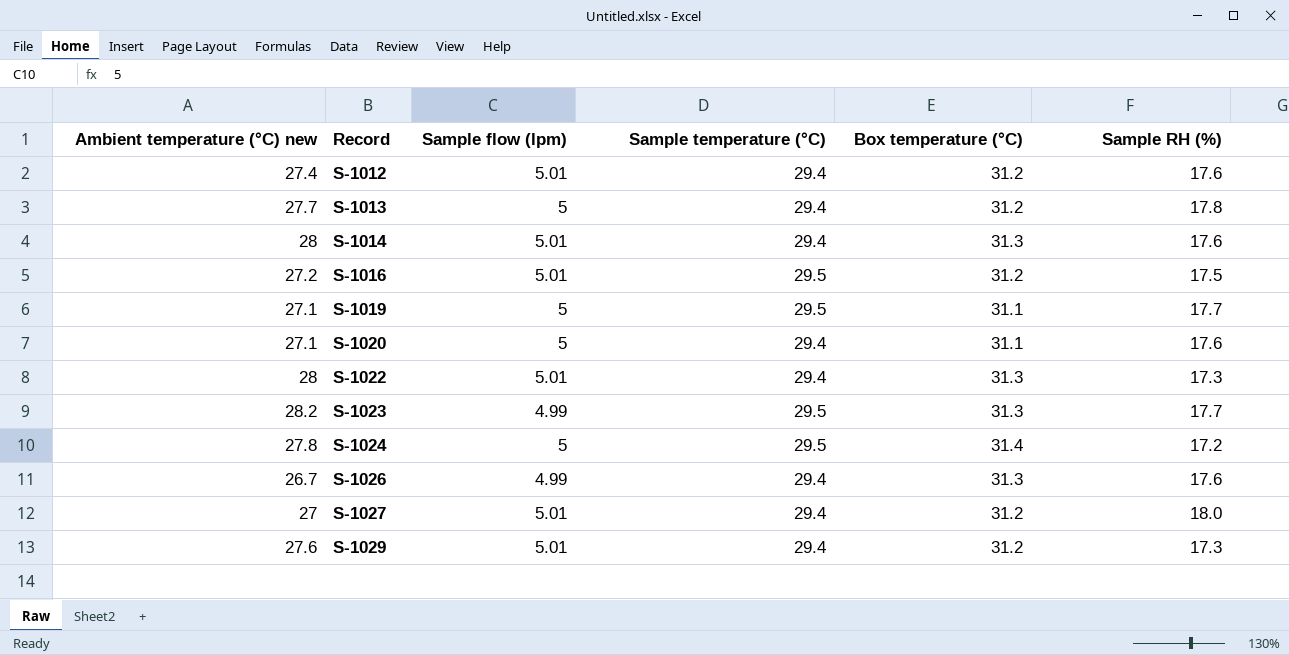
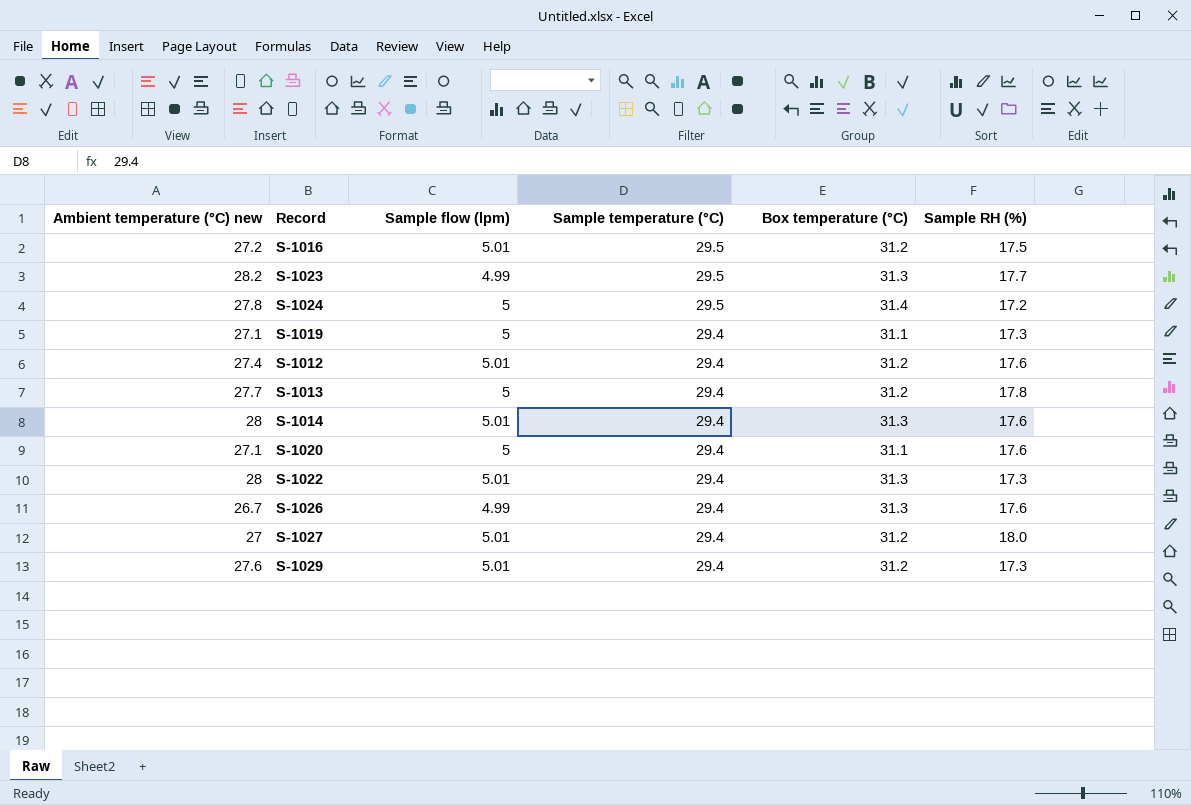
row order: Record ascending -> Sample temperature (°C) descending
S-1019 | Sample temperature (°C): 29.5 -> 29.4
S-1019 | Sample RH (%): 17.7 -> 17.3

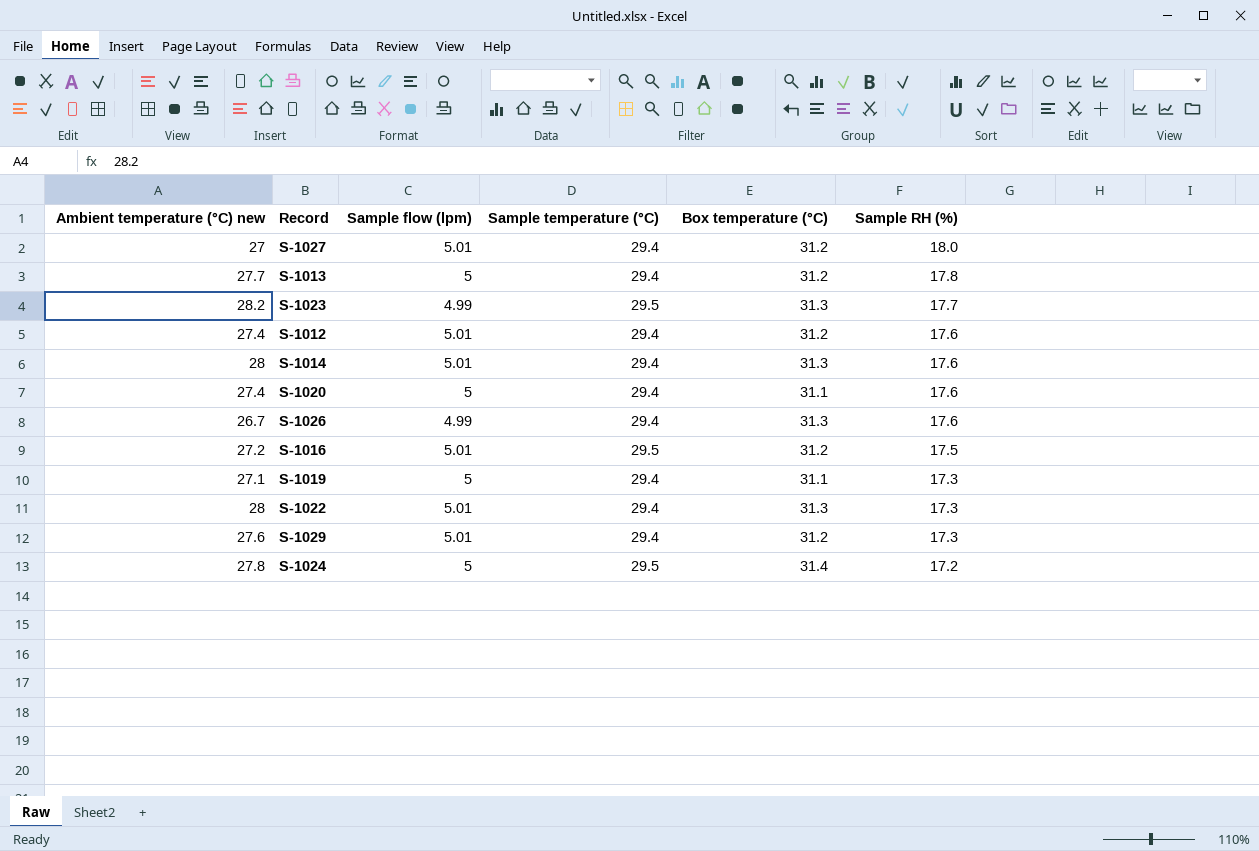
row order: Sample temperature (°C) descending -> Sample RH (%) descending
S-1020 | Ambient temperature (°C) new: 27.1 -> 27.4

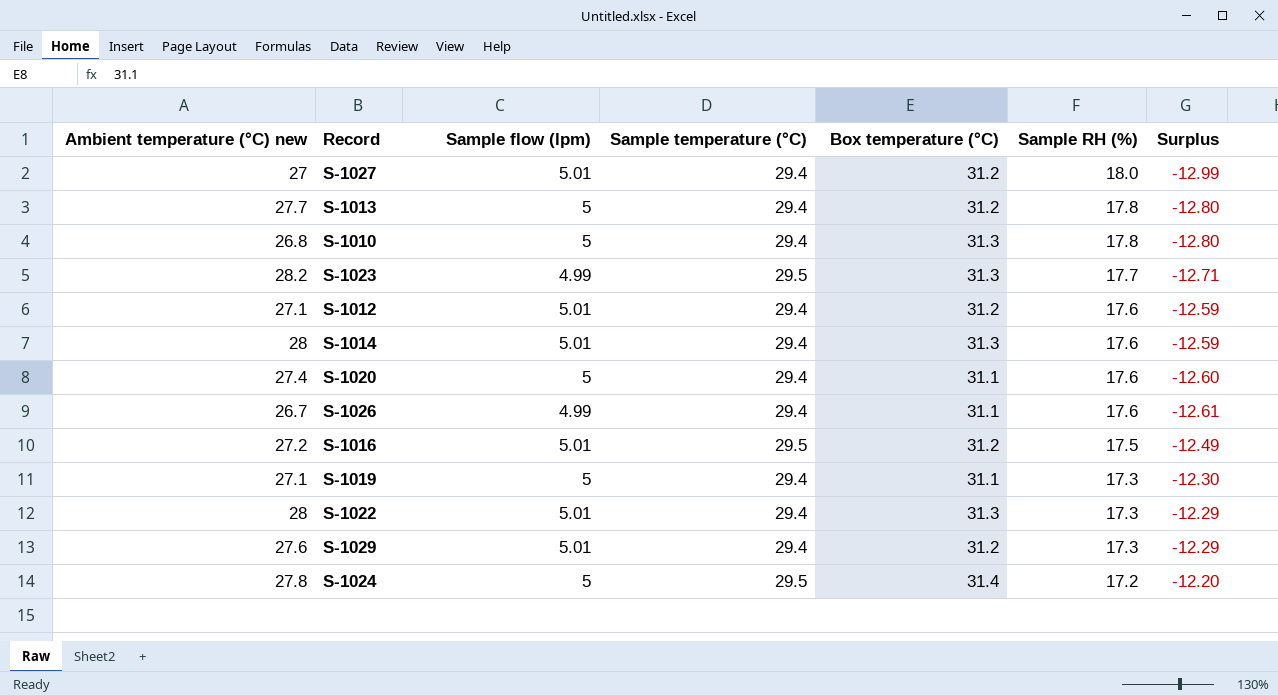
column Surplus | formula: none -> [Sample flow (lpm)] - [Sample RH (%)]
row S-1010: none -> 26.8 | 5 | 29.4 | 31.3 | 17.8 | -12.80
S-1012 | Ambient temperature (°C) new: 27.4 -> 27.1
S-1026 | Box temperature (°C): 31.3 -> 31.1

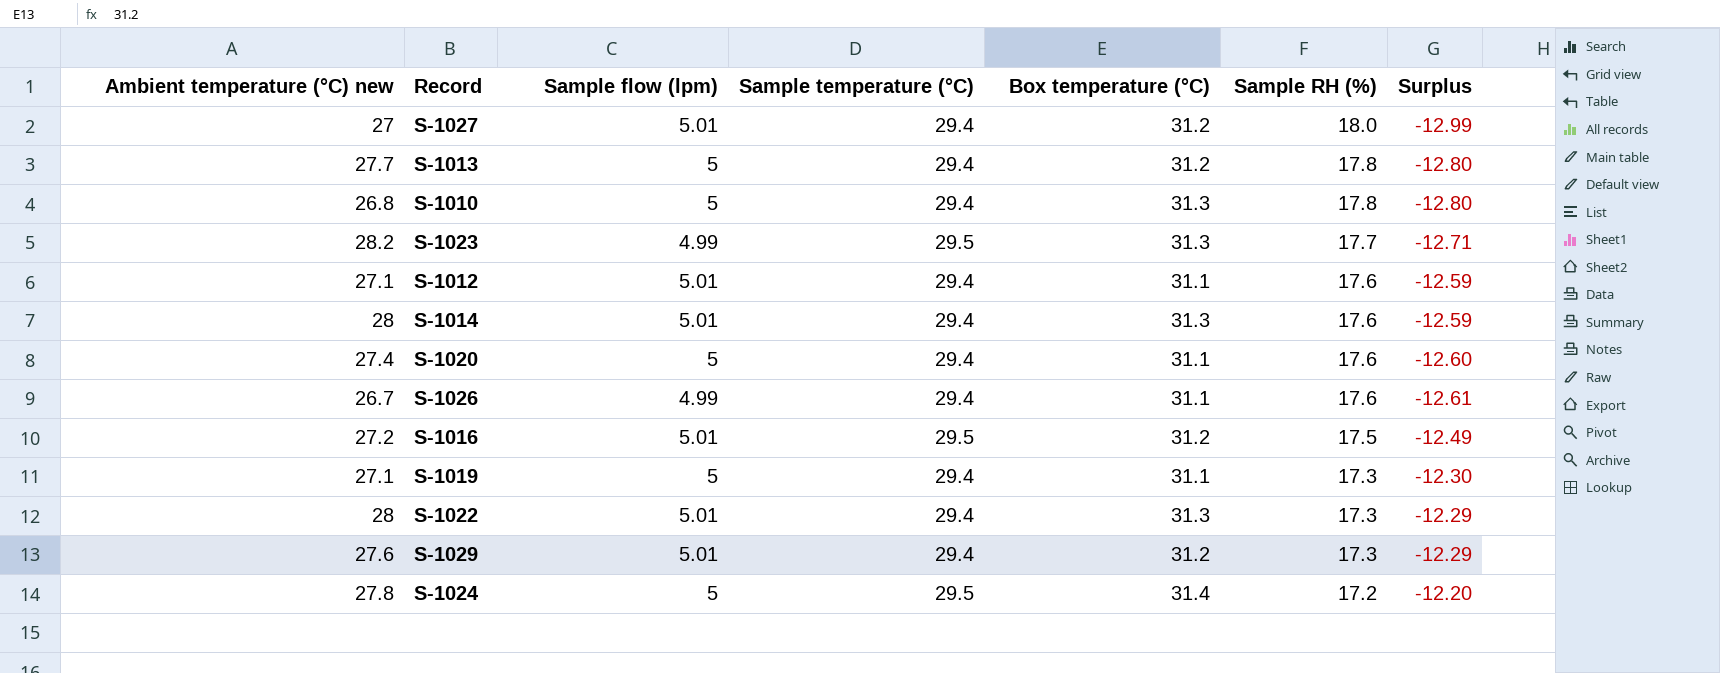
S-1012 | Box temperature (°C): 31.2 -> 31.1

